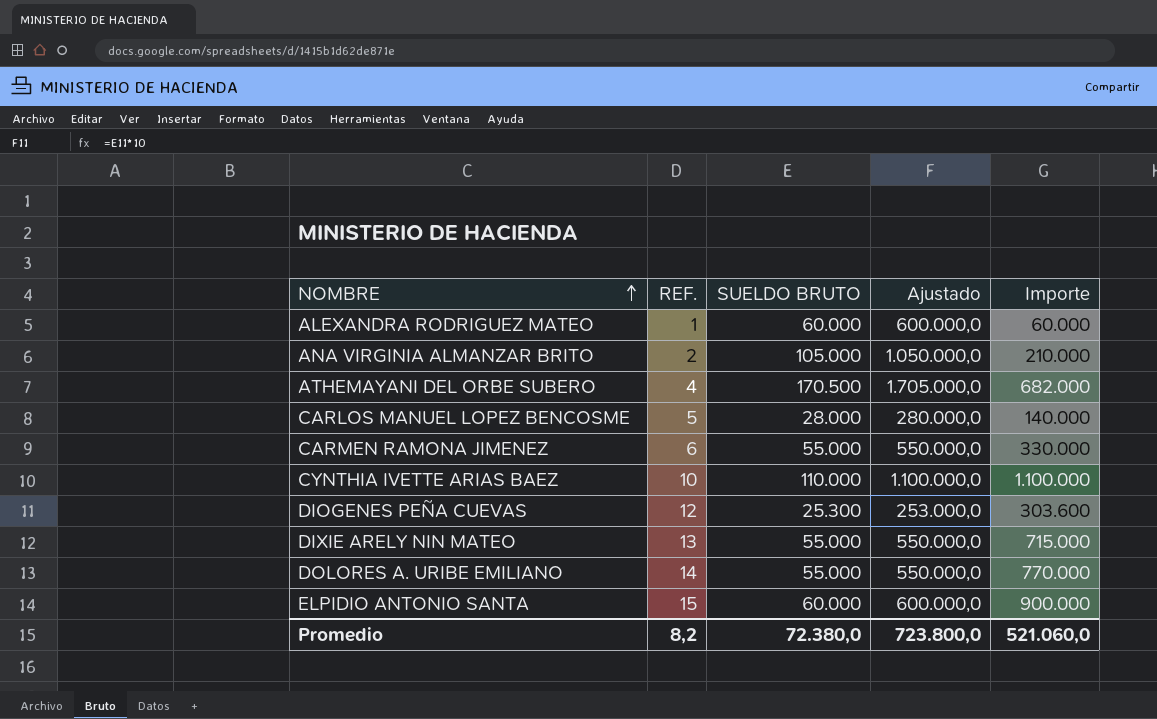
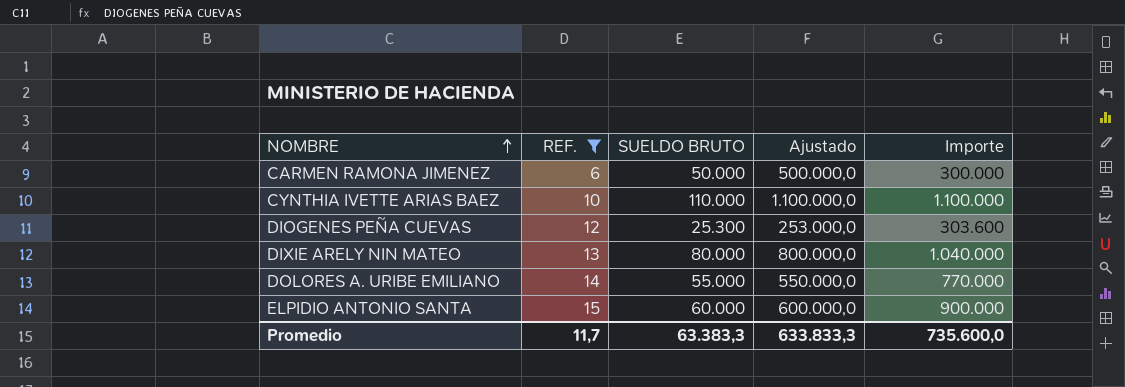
filter: none -> REF. >= 6
CARMEN RAMONA JIMENEZ | SUELDO BRUTO: 55.000 -> 50.000
CARMEN RAMONA JIMENEZ | Ajustado: 550.000,0 -> 500.000,0
CARMEN RAMONA JIMENEZ | Importe: 330.000 -> 300.000
DIXIE ARELY NIN MATEO | SUELDO BRUTO: 55.000 -> 80.000
DIXIE ARELY NIN MATEO | Ajustado: 550.000,0 -> 800.000,0
DIXIE ARELY NIN MATEO | Importe: 715.000 -> 1.040.000
Promedio | REF.: 8,2 -> 11,7
Promedio | SUELDO BRUTO: 72.380,0 -> 63.383,3
Promedio | Ajustado: 723.800,0 -> 633.833,3
Promedio | Importe: 521.060,0 -> 735.600,0

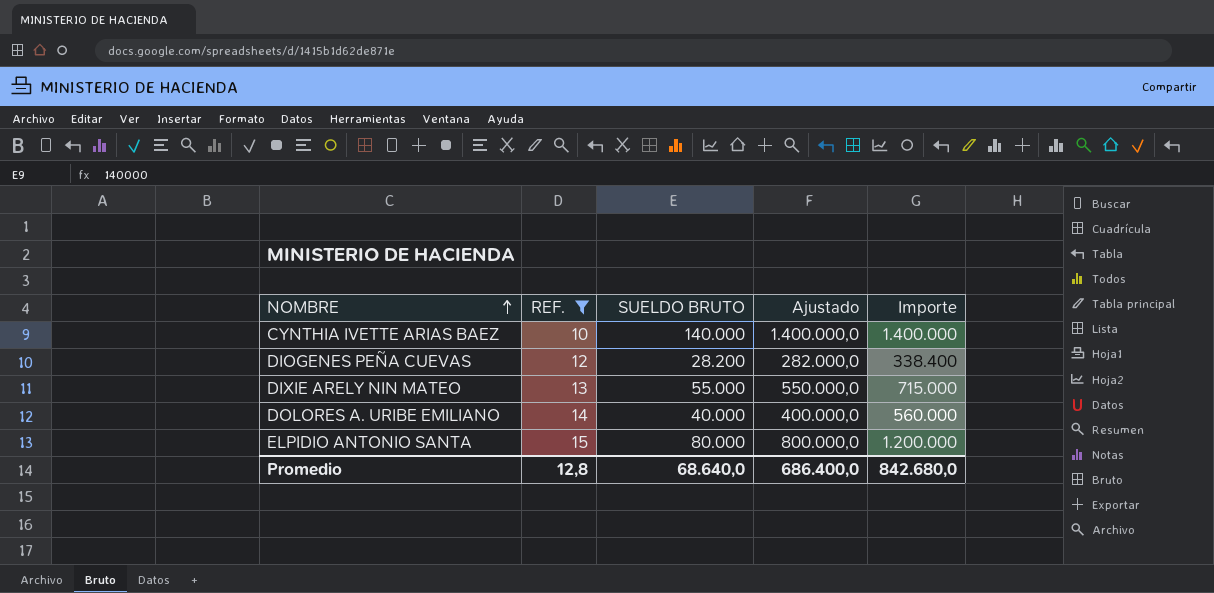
row CARMEN RAMONA JIMENEZ: 6 | 50.000 | 500.000,0 | 300.000 -> none
CYNTHIA IVETTE ARIAS BAEZ | SUELDO BRUTO: 110.000 -> 140.000
CYNTHIA IVETTE ARIAS BAEZ | Ajustado: 1.100.000,0 -> 1.400.000,0
CYNTHIA IVETTE ARIAS BAEZ | Importe: 1.100.000 -> 1.400.000
DIOGENES PEÑA CUEVAS | SUELDO BRUTO: 25.300 -> 28.200
DIOGENES PEÑA CUEVAS | Ajustado: 253.000,0 -> 282.000,0
DIOGENES PEÑA CUEVAS | Importe: 303.600 -> 338.400
DIXIE ARELY NIN MATEO | SUELDO BRUTO: 80.000 -> 55.000
DIXIE ARELY NIN MATEO | Ajustado: 800.000,0 -> 550.000,0
DIXIE ARELY NIN MATEO | Importe: 1.040.000 -> 715.000
DOLORES A. URIBE EMILIANO | SUELDO BRUTO: 55.000 -> 40.000
DOLORES A. URIBE EMILIANO | Ajustado: 550.000,0 -> 400.000,0
DOLORES A. URIBE EMILIANO | Importe: 770.000 -> 560.000
ELPIDIO ANTONIO SANTA | SUELDO BRUTO: 60.000 -> 80.000
ELPIDIO ANTONIO SANTA | Ajustado: 600.000,0 -> 800.000,0
ELPIDIO ANTONIO SANTA | Importe: 900.000 -> 1.200.000
Promedio | REF.: 11,7 -> 12,8
Promedio | SUELDO BRUTO: 63.383,3 -> 68.640,0
Promedio | Ajustado: 633.833,3 -> 686.400,0
Promedio | Importe: 735.600,0 -> 842.680,0

